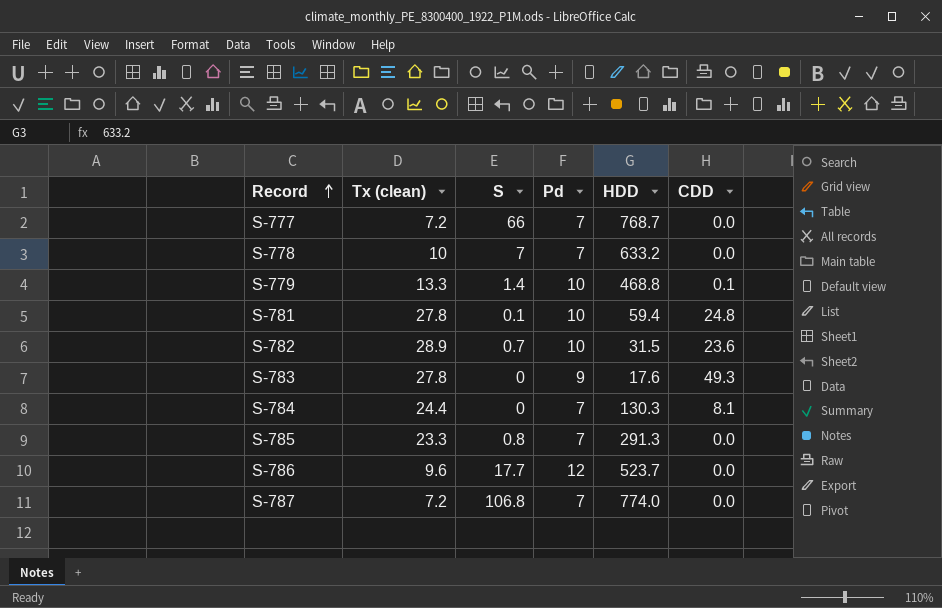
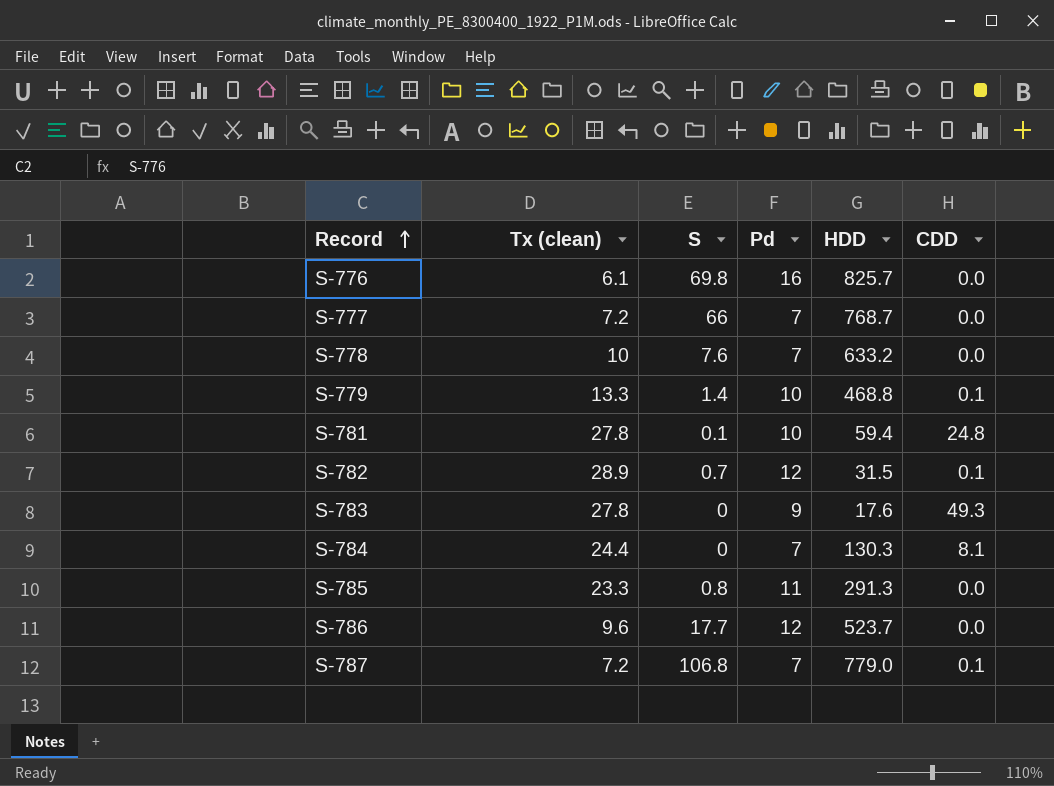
row S-776: none -> 6.1 | 69.8 | 16 | 825.7 | 0.0
S-778 | S: 7 -> 7.6
S-782 | Pd: 10 -> 12
S-782 | CDD: 23.6 -> 0.1
S-785 | Pd: 7 -> 11
S-787 | HDD: 774.0 -> 779.0
S-787 | CDD: 0.0 -> 0.1

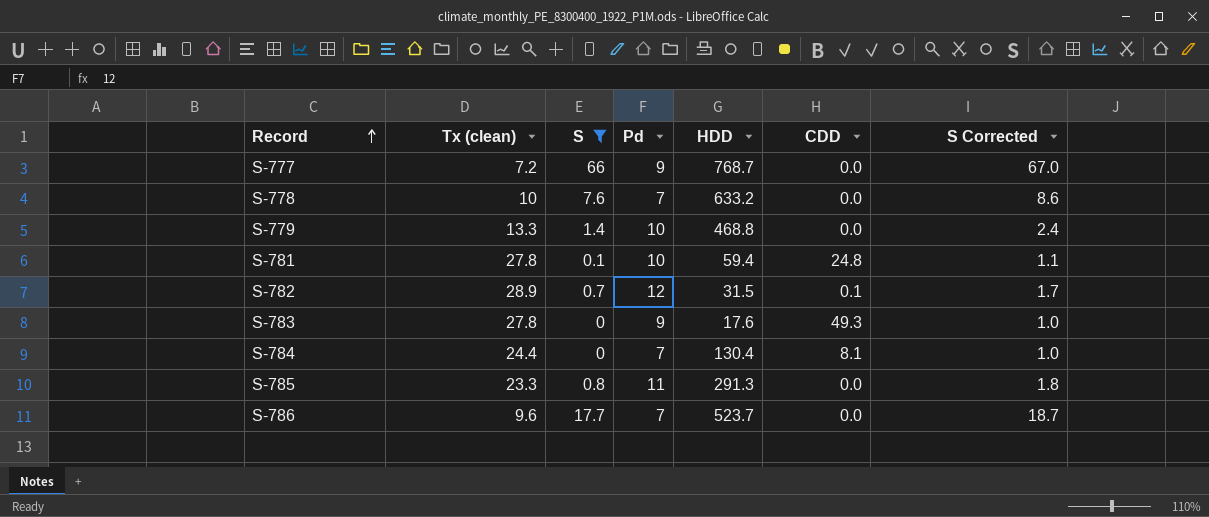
filter: none -> S <= 66
column S Corrected | formula: none -> [S] + 1
S-777 | Pd: 7 -> 9
S-779 | CDD: 0.1 -> 0.0
S-784 | HDD: 130.3 -> 130.4
S-786 | Pd: 12 -> 7

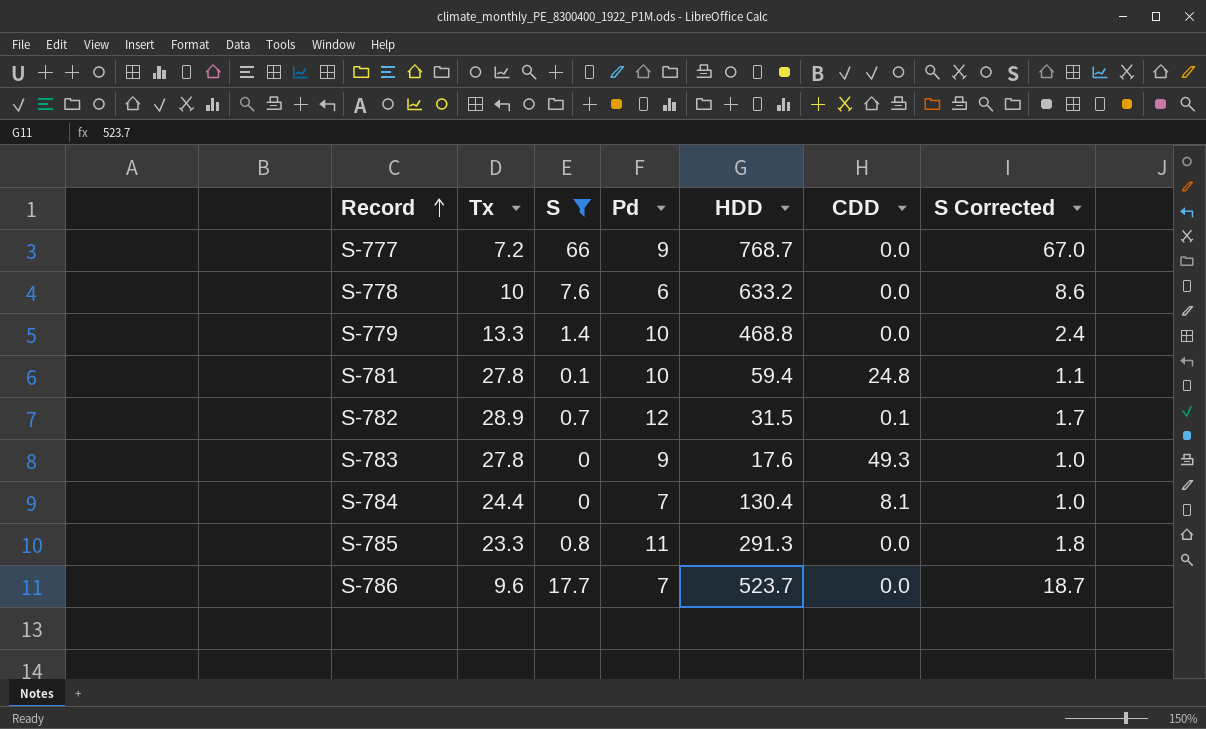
column name: Tx (clean) -> Tx
S-778 | Pd: 7 -> 6

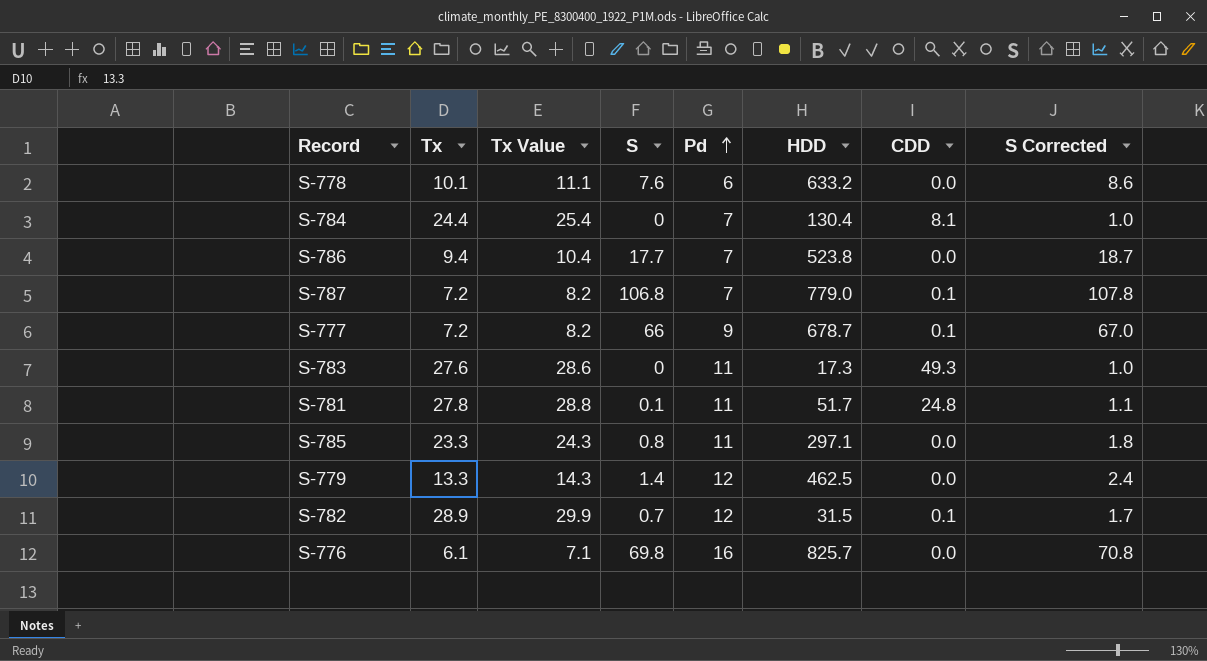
filter: S <= 66 -> none
row order: Record ascending -> Pd ascending
column Tx Value | formula: none -> [Tx] + 1
S-778 | Tx: 10 -> 10.1
S-786 | Tx: 9.6 -> 9.4
S-786 | HDD: 523.7 -> 523.8
S-777 | HDD: 768.7 -> 678.7
S-777 | CDD: 0.0 -> 0.1
S-783 | Tx: 27.8 -> 27.6
S-783 | Pd: 9 -> 11
S-783 | HDD: 17.6 -> 17.3
S-781 | Pd: 10 -> 11
S-781 | HDD: 59.4 -> 51.7
S-785 | HDD: 291.3 -> 297.1
S-779 | Pd: 10 -> 12
S-779 | HDD: 468.8 -> 462.5

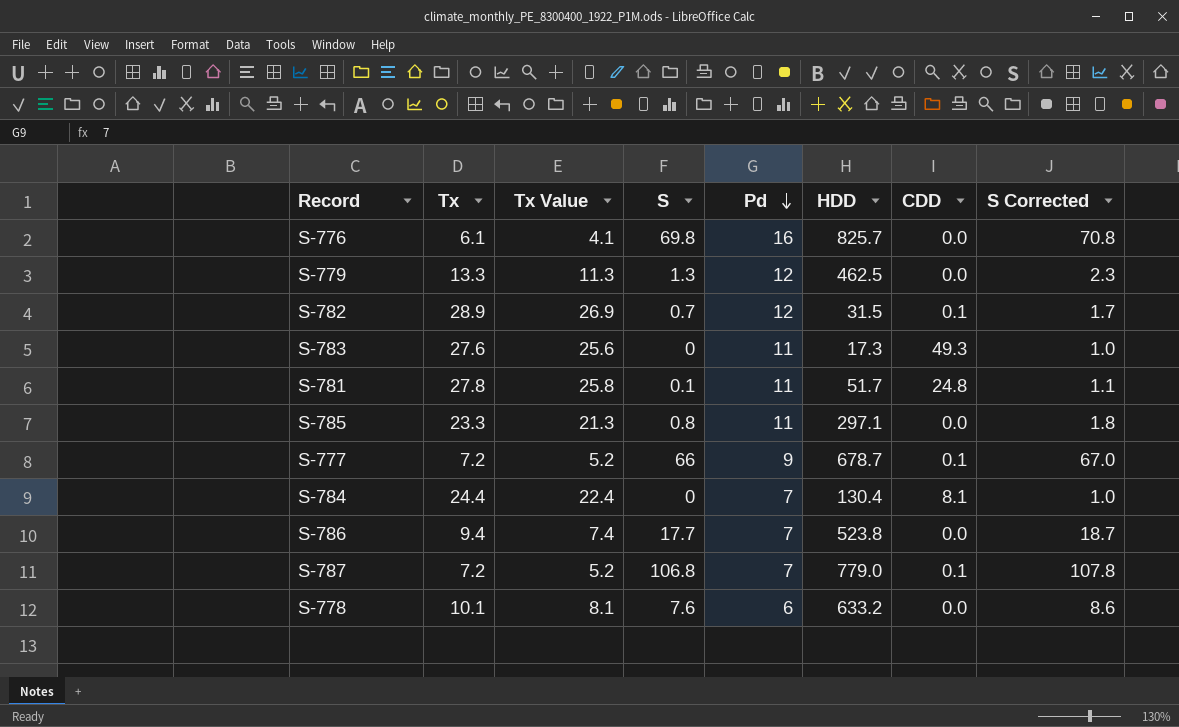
row order: Pd ascending -> Pd descending
column Tx Value | formula: [Tx] + 1 -> [Tx] - 2
S-779 | S: 1.4 -> 1.3
S-779 | S Corrected: 2.4 -> 2.3

